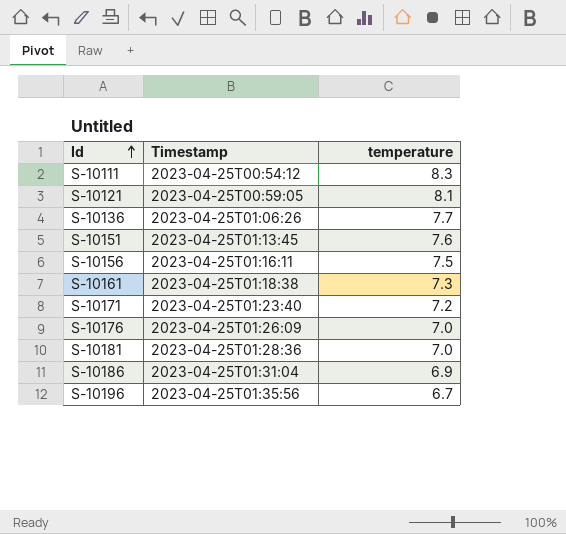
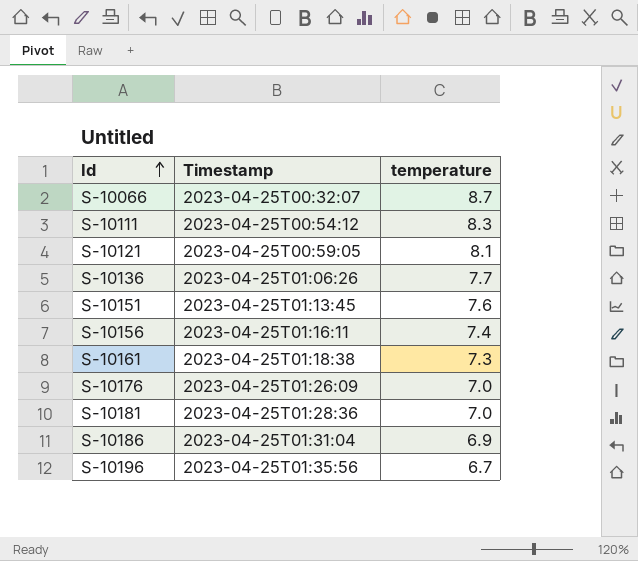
row S-10171: 2023-04-25T01:23:40 | 7.2 -> none
row S-10066: none -> 2023-04-25T00:32:07 | 8.7
S-10156 | temperature: 7.5 -> 7.4

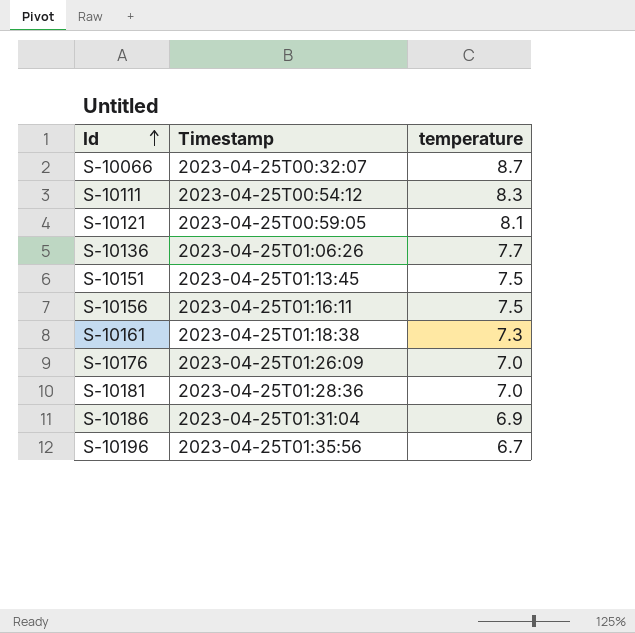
S-10151 | temperature: 7.6 -> 7.5
S-10156 | temperature: 7.4 -> 7.5

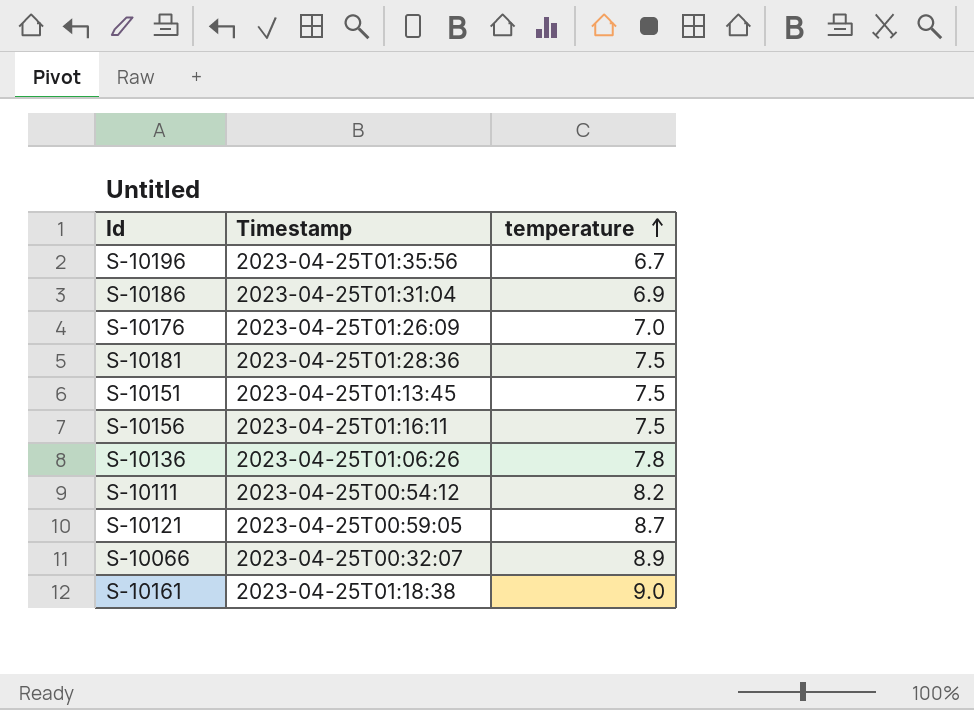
row order: Id ascending -> temperature ascending
S-10181 | temperature: 7.0 -> 7.5
S-10136 | temperature: 7.7 -> 7.8
S-10111 | temperature: 8.3 -> 8.2
S-10121 | temperature: 8.1 -> 8.7
S-10066 | temperature: 8.7 -> 8.9
S-10161 | temperature: 7.3 -> 9.0

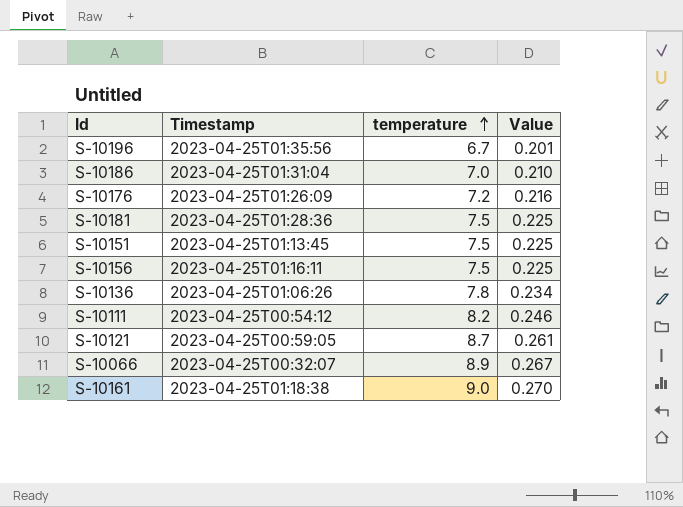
column Value | formula: none -> [temperature] * 0.03
S-10186 | temperature: 6.9 -> 7.0
S-10176 | temperature: 7.0 -> 7.2

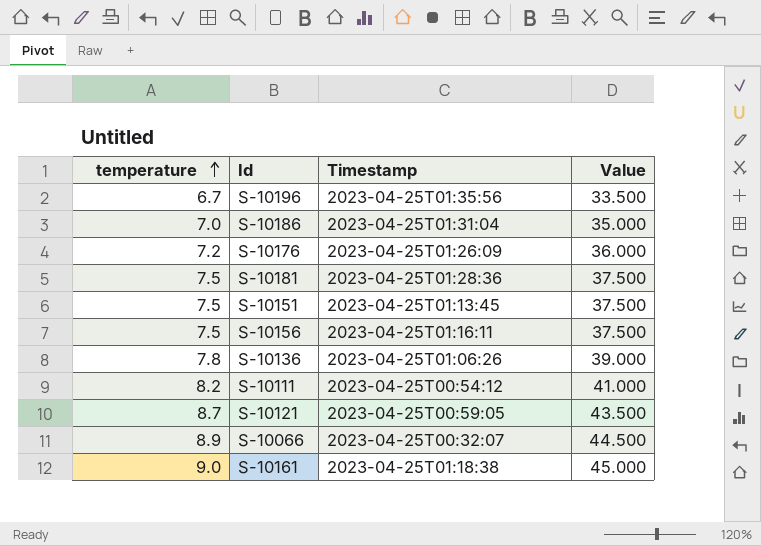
column temperature | position: 3 -> 1
column Value | formula: [temperature] * 0.03 -> [temperature] * 5

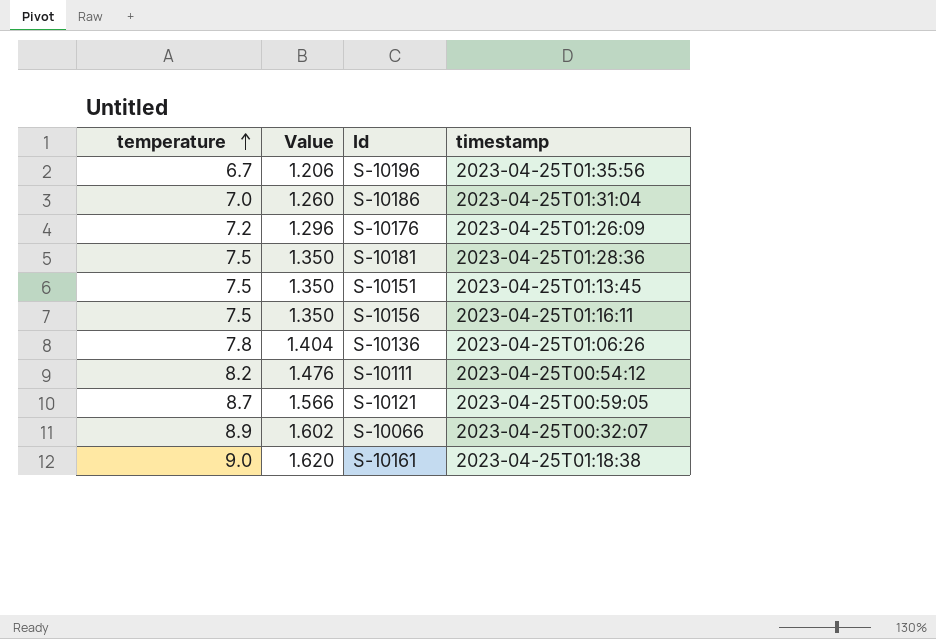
column Value | formula: [temperature] * 5 -> [temperature] * 0.18
column Value | position: 4 -> 2
column name: Timestamp -> timestamp

